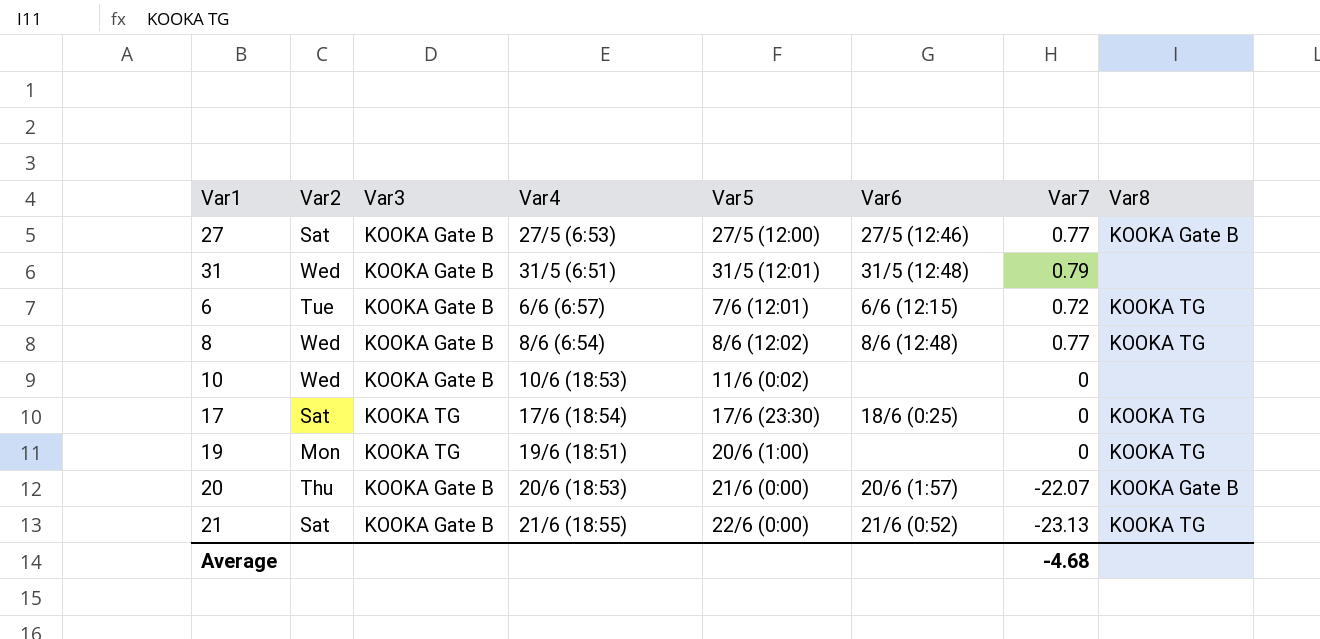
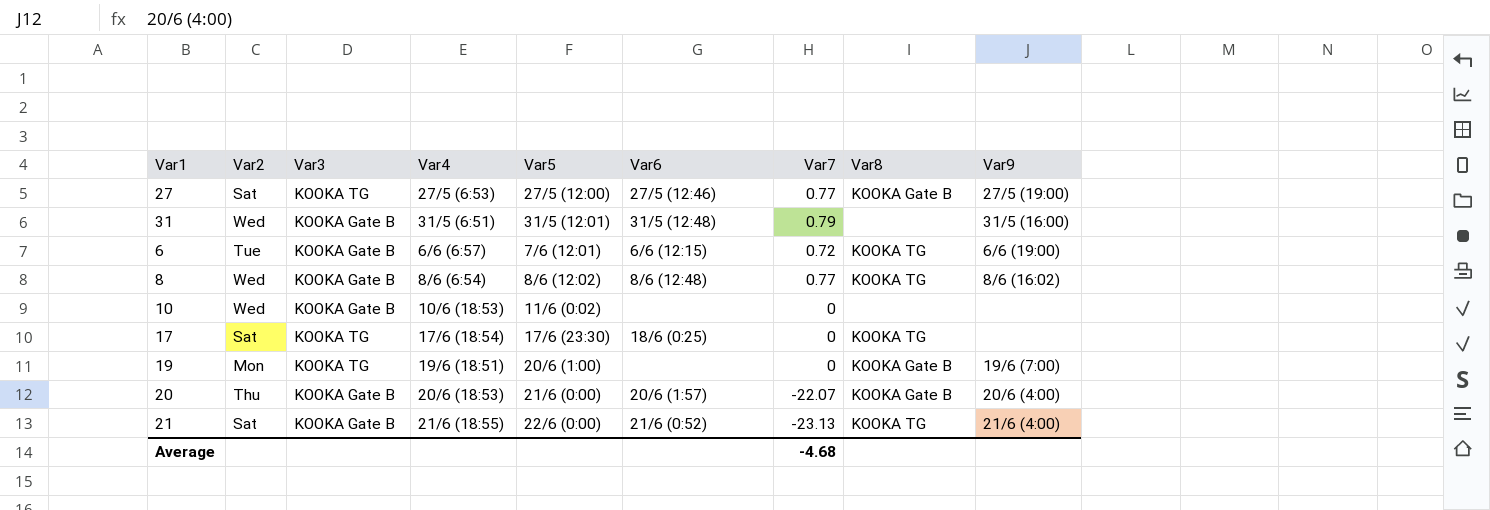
column Var9 | position: none -> 9
27 | Var3: KOOKA Gate B -> KOOKA TG
19 | Var8: KOOKA TG -> KOOKA Gate B

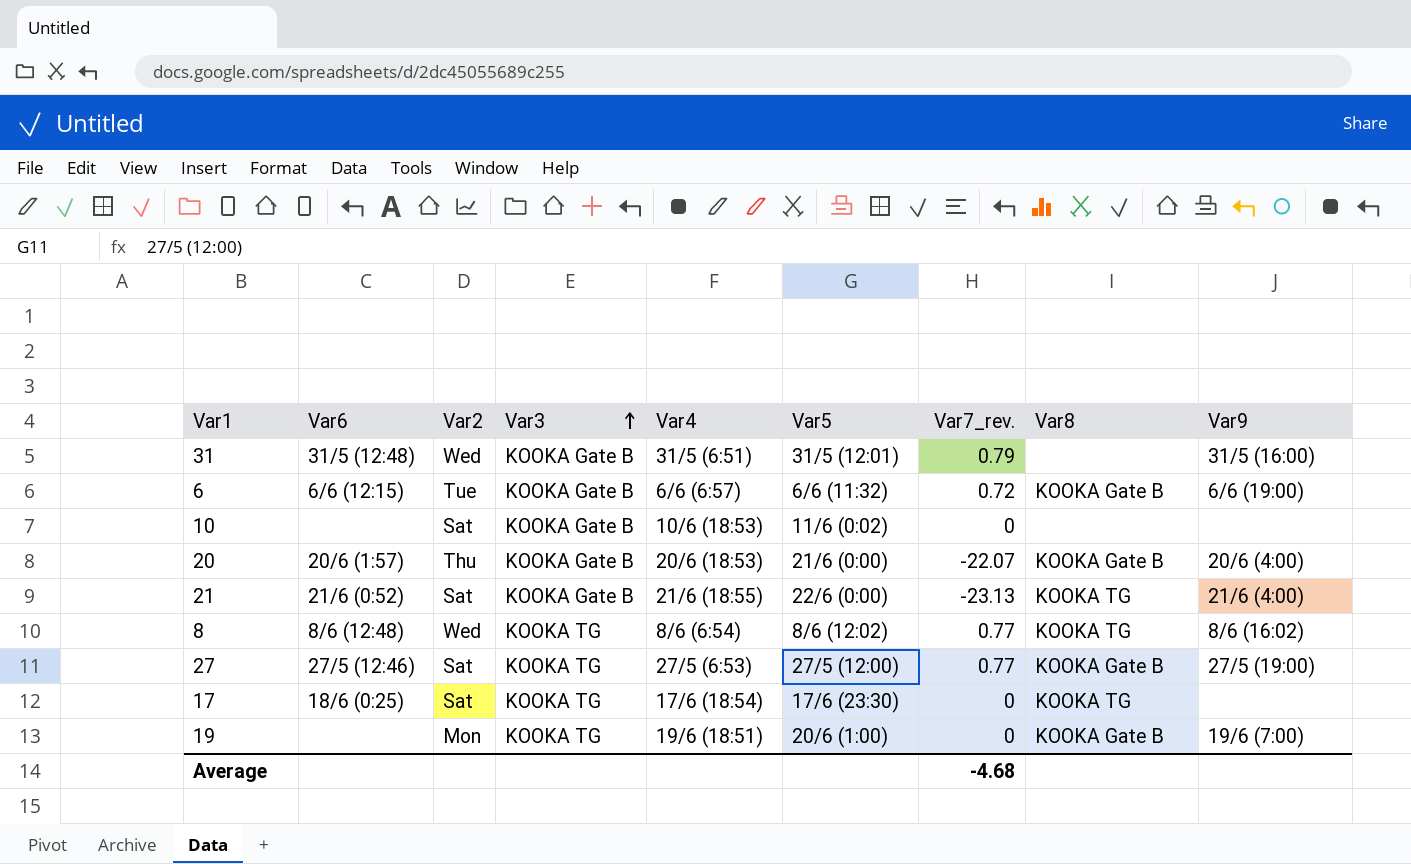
row order: none -> Var3 ascending
column Var6 | position: 6 -> 2
column name: Var7 -> Var7_rev.
6 | Var5: 7/6 (12:01) -> 6/6 (11:32)
6 | Var8: KOOKA TG -> KOOKA Gate B
10 | Var2: Wed -> Sat
8 | Var3: KOOKA Gate B -> KOOKA TG

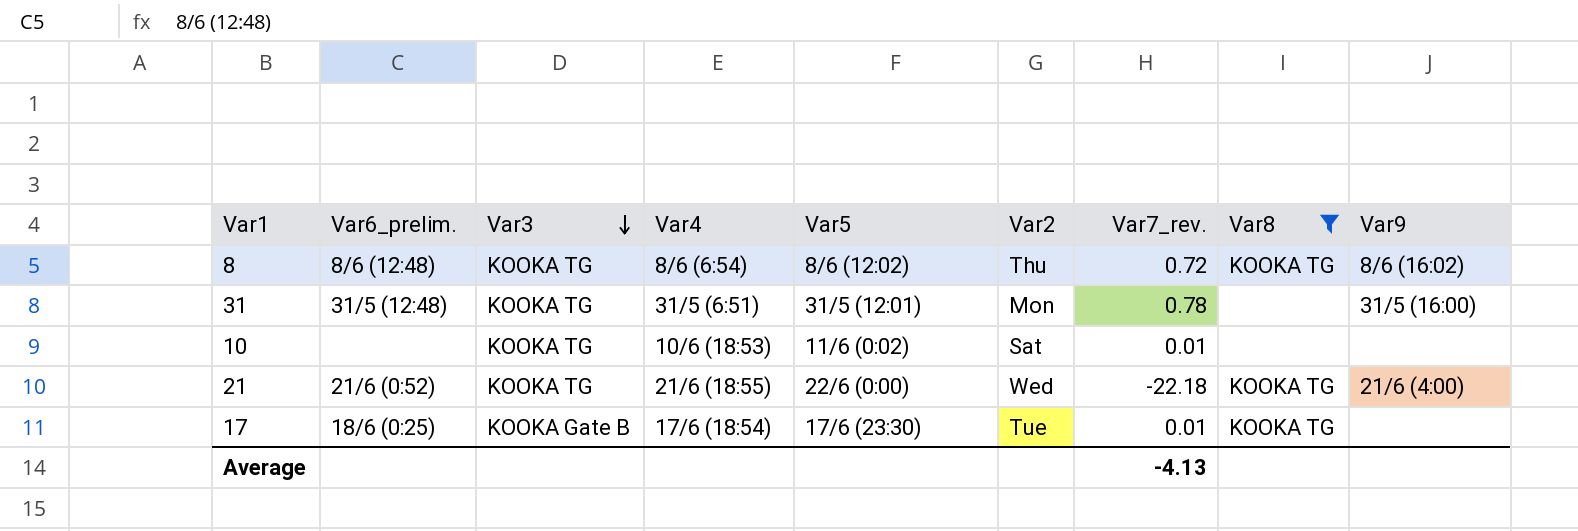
filter: none -> Var8 != KOOKA Gate B
row order: Var3 ascending -> Var3 descending
column name: Var6 -> Var6_prelim.
column Var2 | position: 3 -> 6
8 | Var2: Wed -> Thu
8 | Var7_rev.: 0.77 -> 0.72
31 | Var3: KOOKA Gate B -> KOOKA TG
31 | Var2: Wed -> Mon
31 | Var7_rev.: 0.79 -> 0.78
10 | Var3: KOOKA Gate B -> KOOKA TG
10 | Var7_rev.: 0 -> 0.01
21 | Var3: KOOKA Gate B -> KOOKA TG
21 | Var2: Sat -> Wed
21 | Var7_rev.: -23.13 -> -22.18
17 | Var3: KOOKA TG -> KOOKA Gate B
17 | Var2: Sat -> Tue
17 | Var7_rev.: 0 -> 0.01
Average | Var7_rev.: -4.68 -> -4.13

